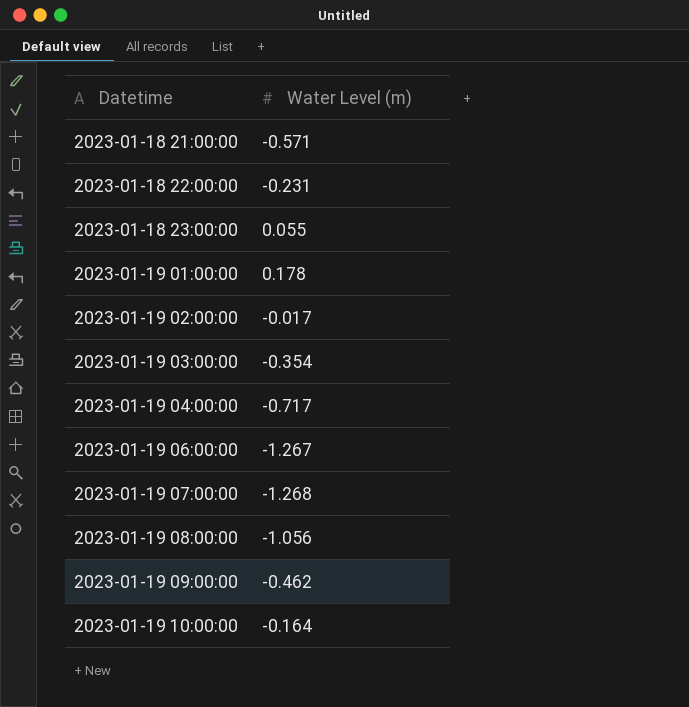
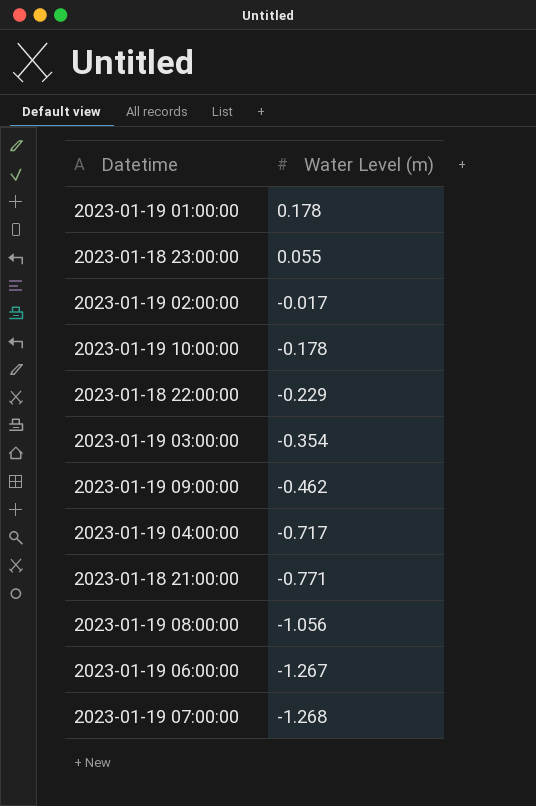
row order: Datetime ascending -> Water Level (m) descending
2023-01-19 10:00:00 | Water Level (m): -0.164 -> -0.178
2023-01-18 22:00:00 | Water Level (m): -0.231 -> -0.229
2023-01-18 21:00:00 | Water Level (m): -0.571 -> -0.771

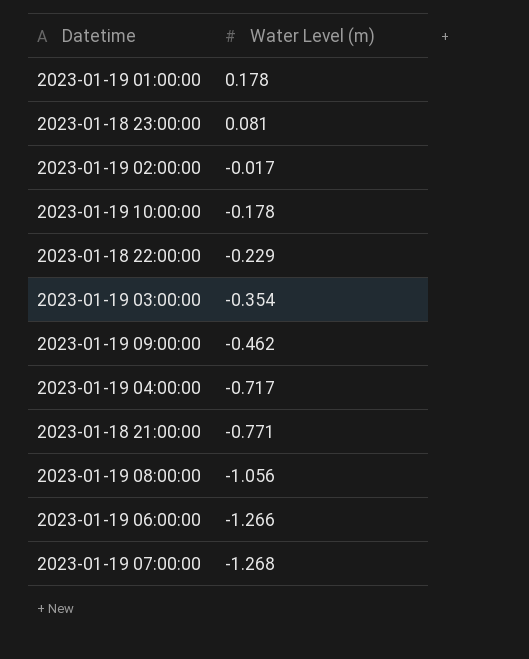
2023-01-18 23:00:00 | Water Level (m): 0.055 -> 0.081
2023-01-19 06:00:00 | Water Level (m): -1.267 -> -1.266

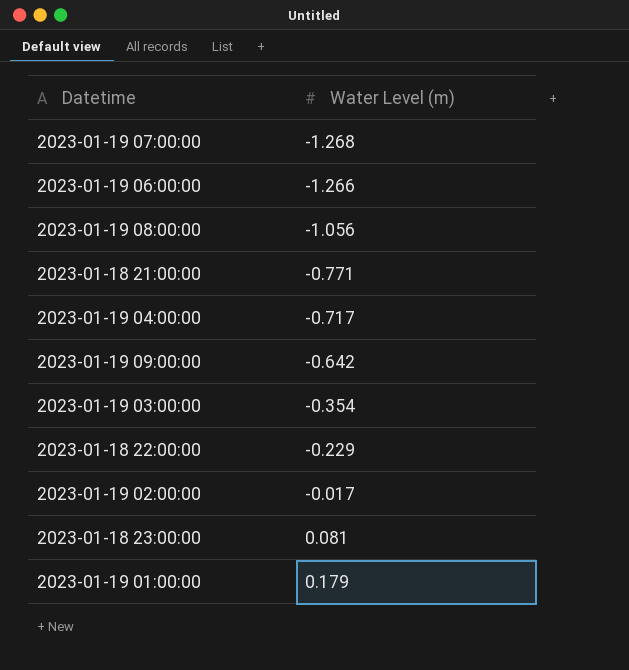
row order: Water Level (m) descending -> Water Level (m) ascending
row 2023-01-19 10:00:00: -0.178 -> none
2023-01-19 09:00:00 | Water Level (m): -0.462 -> -0.642
2023-01-19 01:00:00 | Water Level (m): 0.178 -> 0.179

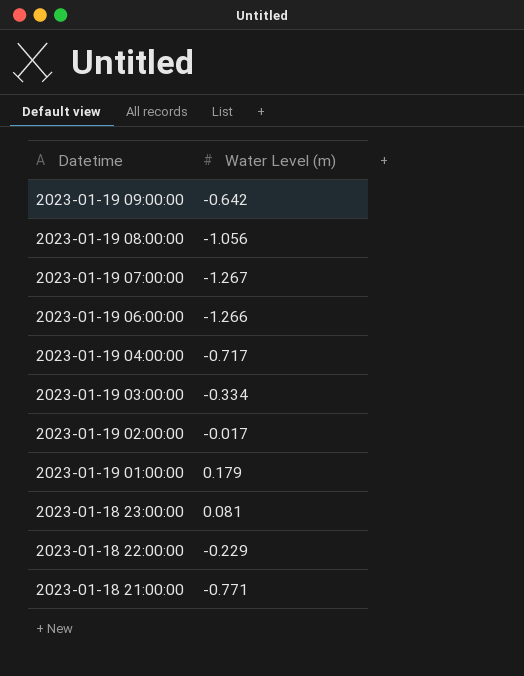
row order: Water Level (m) ascending -> Datetime descending
2023-01-19 07:00:00 | Water Level (m): -1.268 -> -1.267
2023-01-19 03:00:00 | Water Level (m): -0.354 -> -0.334

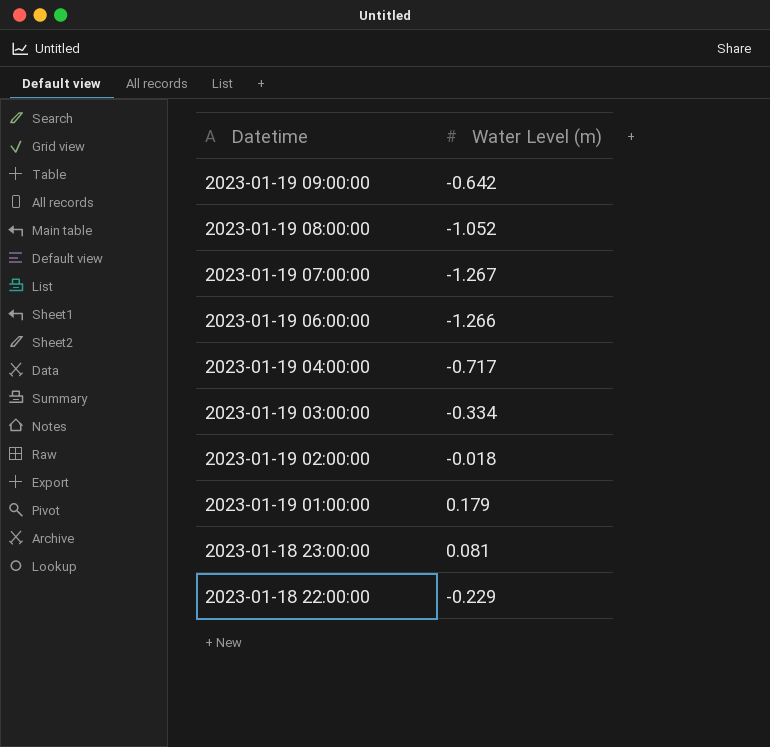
row 2023-01-18 21:00:00: -0.771 -> none
2023-01-19 08:00:00 | Water Level (m): -1.056 -> -1.052
2023-01-19 02:00:00 | Water Level (m): -0.017 -> -0.018

